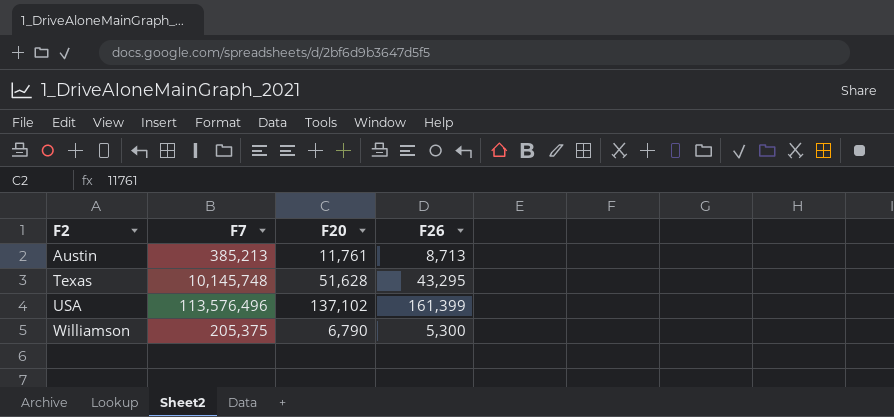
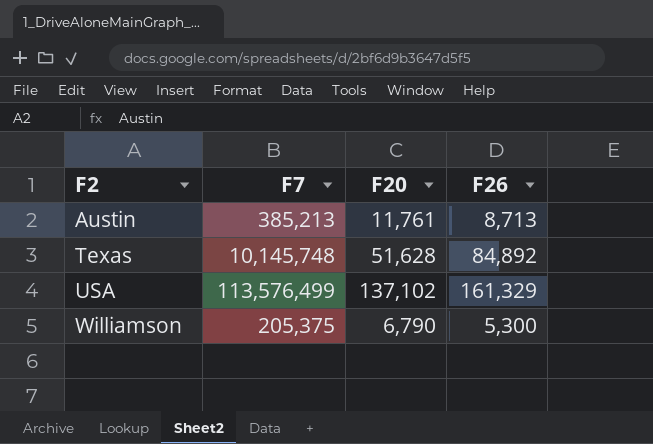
Texas | F26: 43,295 -> 84,892
USA | F7: 113,576,496 -> 113,576,499
USA | F26: 161,399 -> 161,329

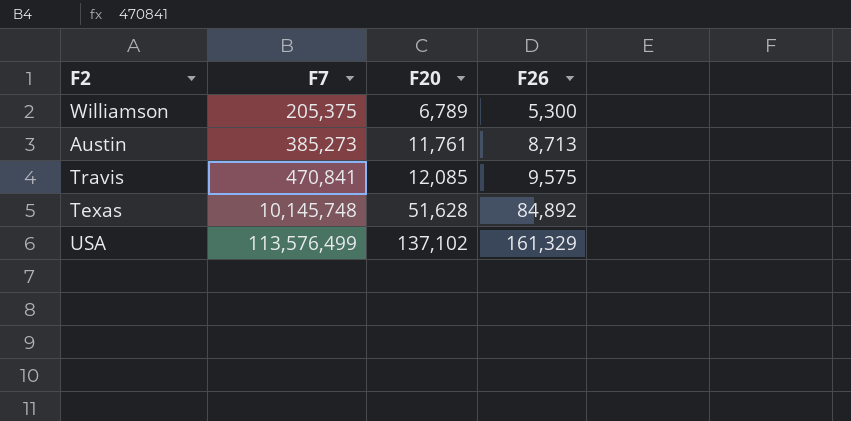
row order: F2 ascending -> F7 ascending
Williamson | F20: 6,790 -> 6,789
Austin | F7: 385,213 -> 385,273
row Travis: none -> 470,841 | 12,085 | 9,575

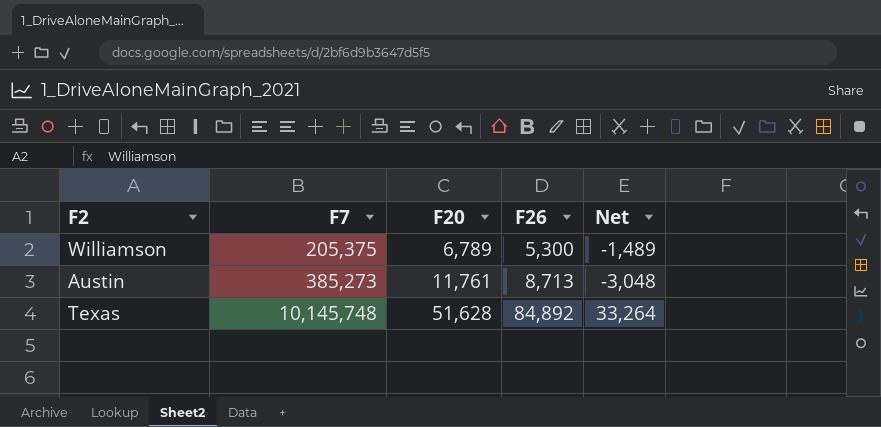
column Net | formula: none -> [F26] - [F20]
row Travis: 470,841 | 12,085 | 9,575 -> none
row USA: 113,576,499 | 137,102 | 161,329 -> none

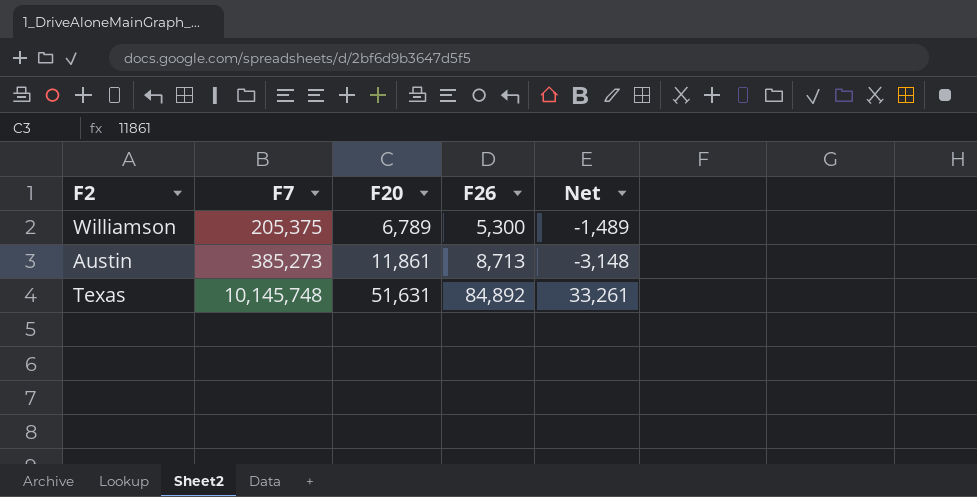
Austin | F20: 11,761 -> 11,861
Austin | Net: -3,048 -> -3,148
Texas | F20: 51,628 -> 51,631
Texas | Net: 33,264 -> 33,261

